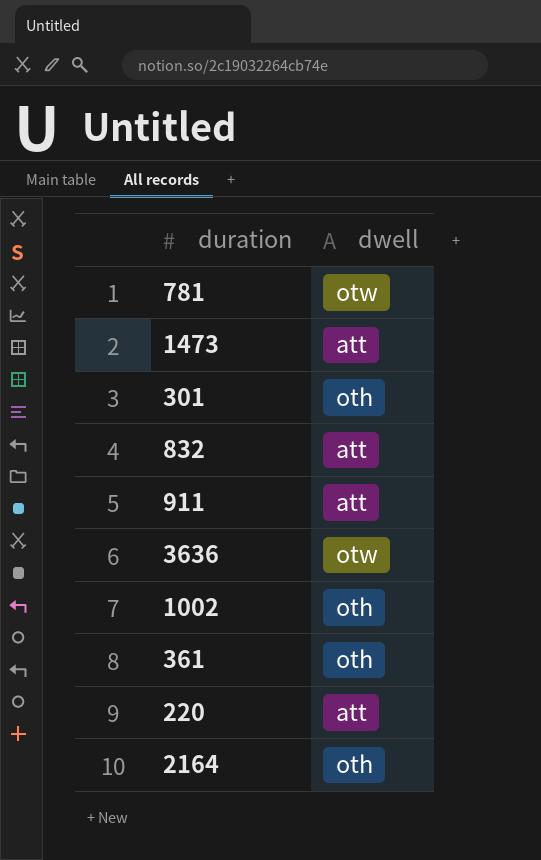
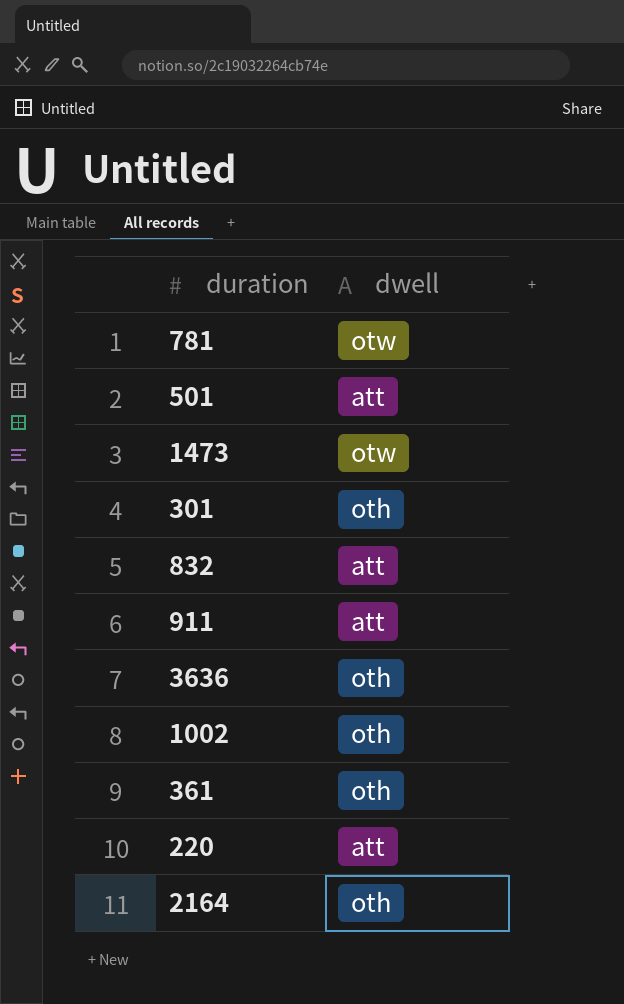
row 501: none -> att
1473 | dwell: att -> otw
3636 | dwell: otw -> oth

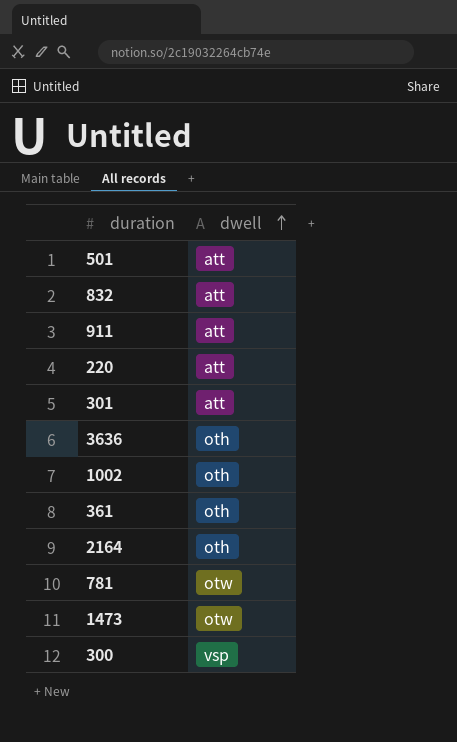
row order: none -> dwell ascending
301 | dwell: oth -> att
row 300: none -> vsp

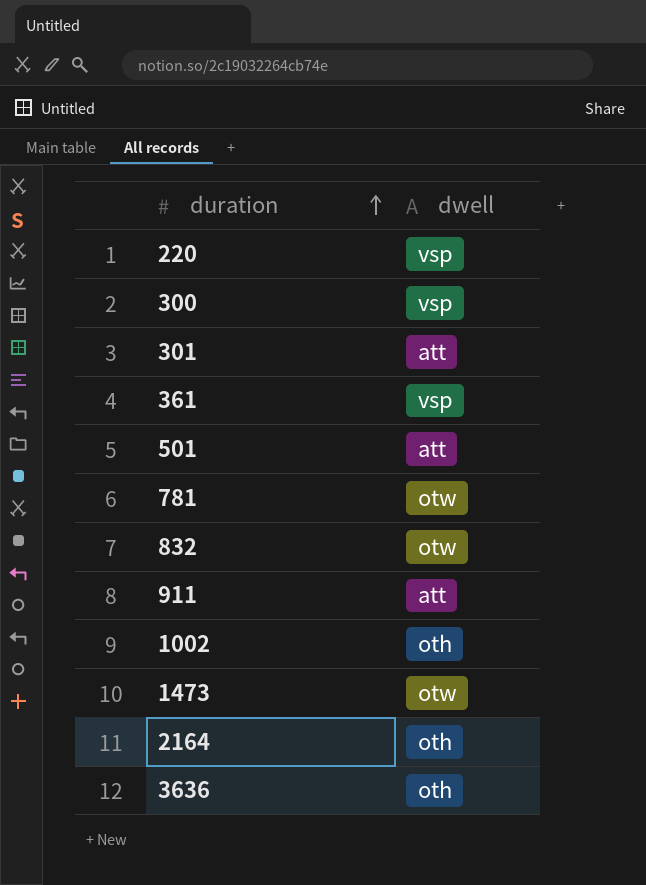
row order: dwell ascending -> duration ascending
220 | dwell: att -> vsp
361 | dwell: oth -> vsp
832 | dwell: att -> otw

